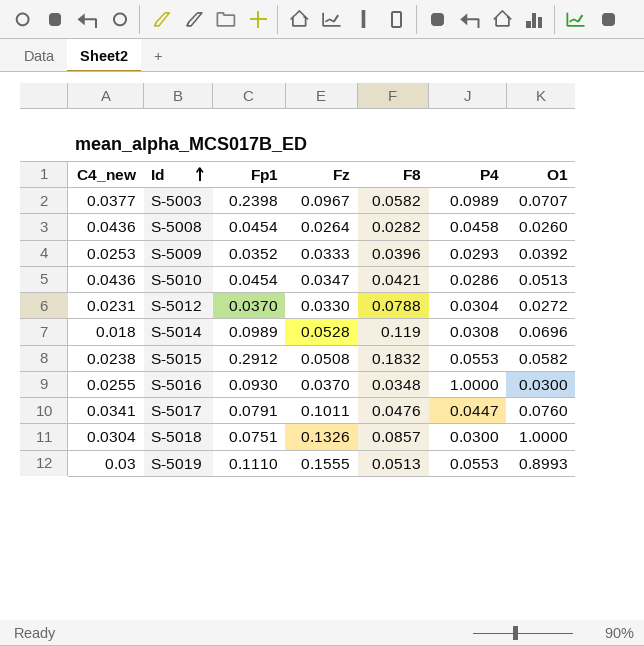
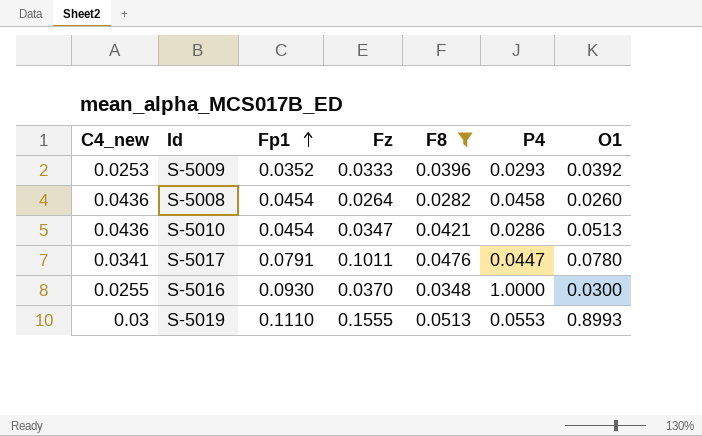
filter: none -> F8 <= 0.0513
row order: Id ascending -> Fp1 ascending
S-5017 | O1: 0.0760 -> 0.0780

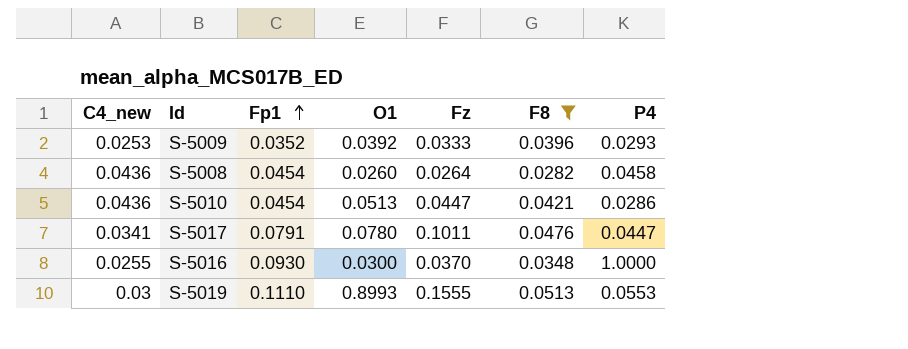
column O1 | position: 7 -> 4
S-5010 | Fz: 0.0347 -> 0.0447

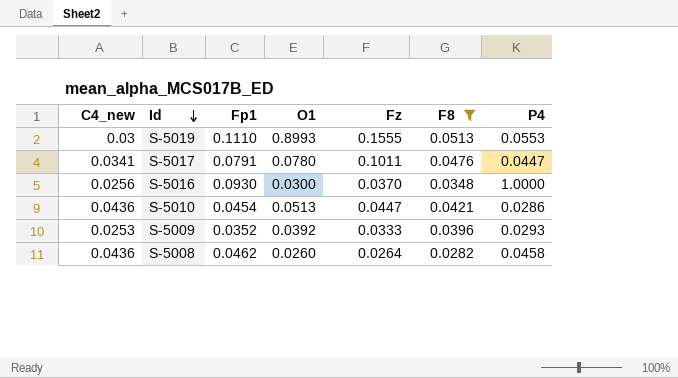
row order: Fp1 ascending -> Id descending
S-5016 | C4_new: 0.0255 -> 0.0256
S-5008 | Fp1: 0.0454 -> 0.0462

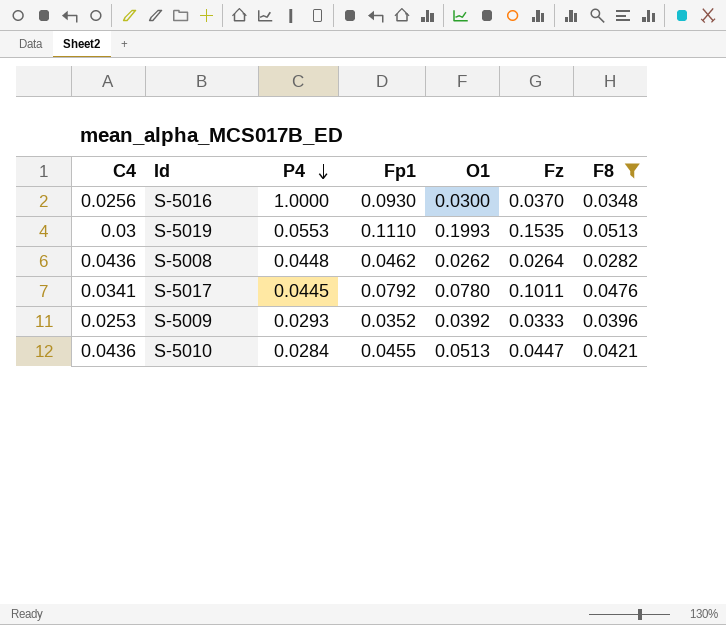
row order: Id descending -> P4 descending
column name: C4_new -> C4
column P4 | position: 7 -> 3
S-5019 | O1: 0.8993 -> 0.1993
S-5019 | Fz: 0.1555 -> 0.1535
S-5008 | P4: 0.0458 -> 0.0448
S-5008 | O1: 0.0260 -> 0.0262
S-5017 | P4: 0.0447 -> 0.0445
S-5017 | Fp1: 0.0791 -> 0.0792
S-5010 | P4: 0.0286 -> 0.0284
S-5010 | Fp1: 0.0454 -> 0.0455

